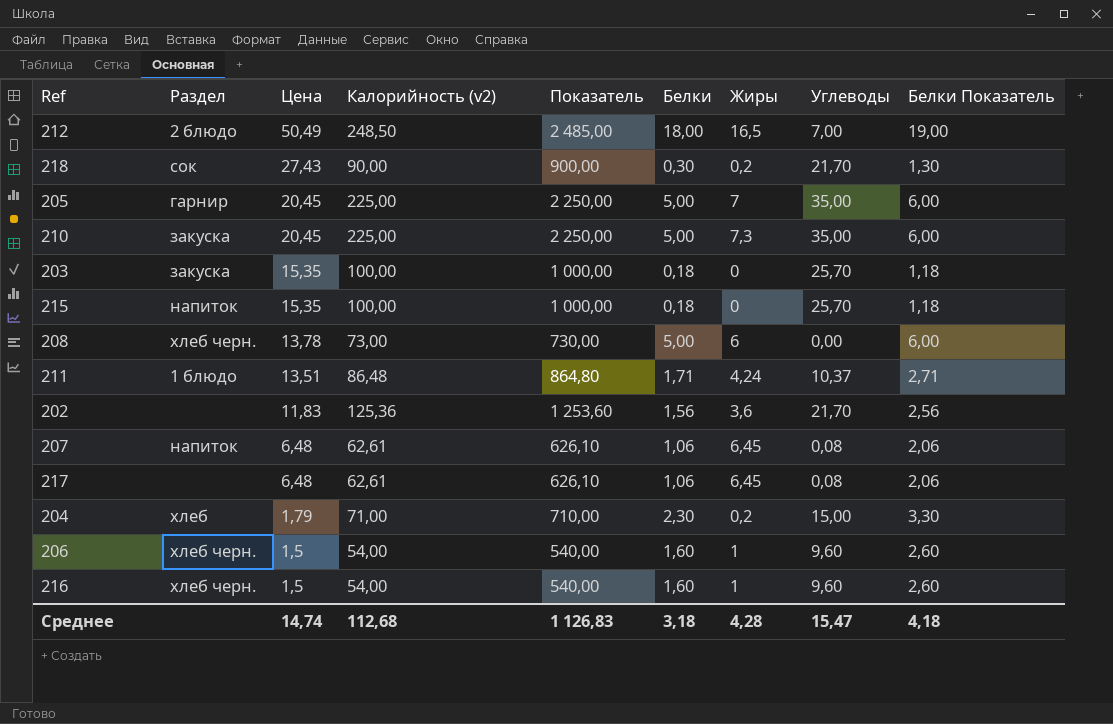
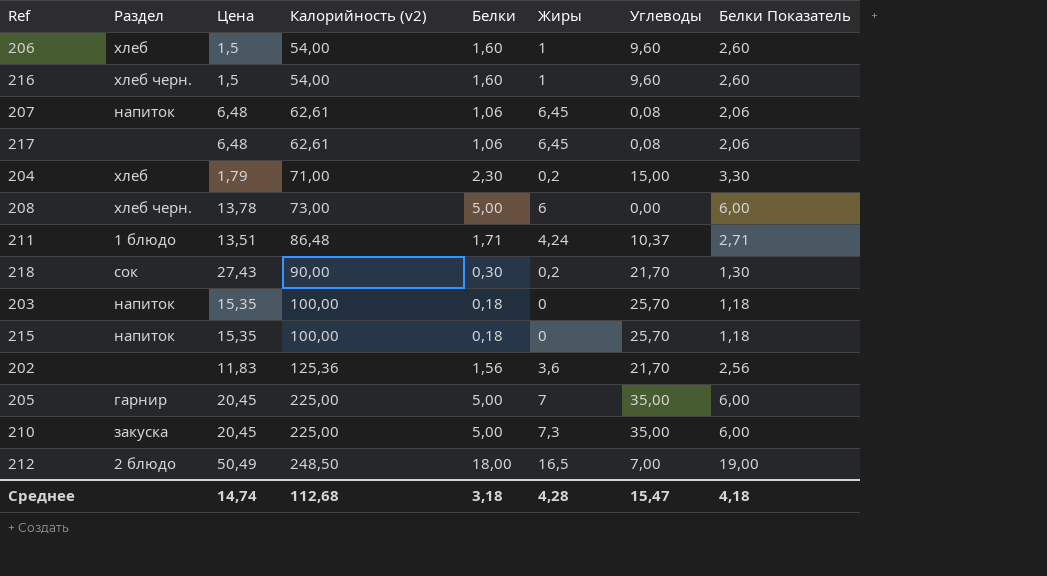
row order: Цена descending -> Калорийность (v2) ascending
column Показатель | formula: [Калорийность (v2)] * 10 -> none
206 | Раздел: хлеб черн. -> хлеб
203 | Раздел: закуска -> напиток

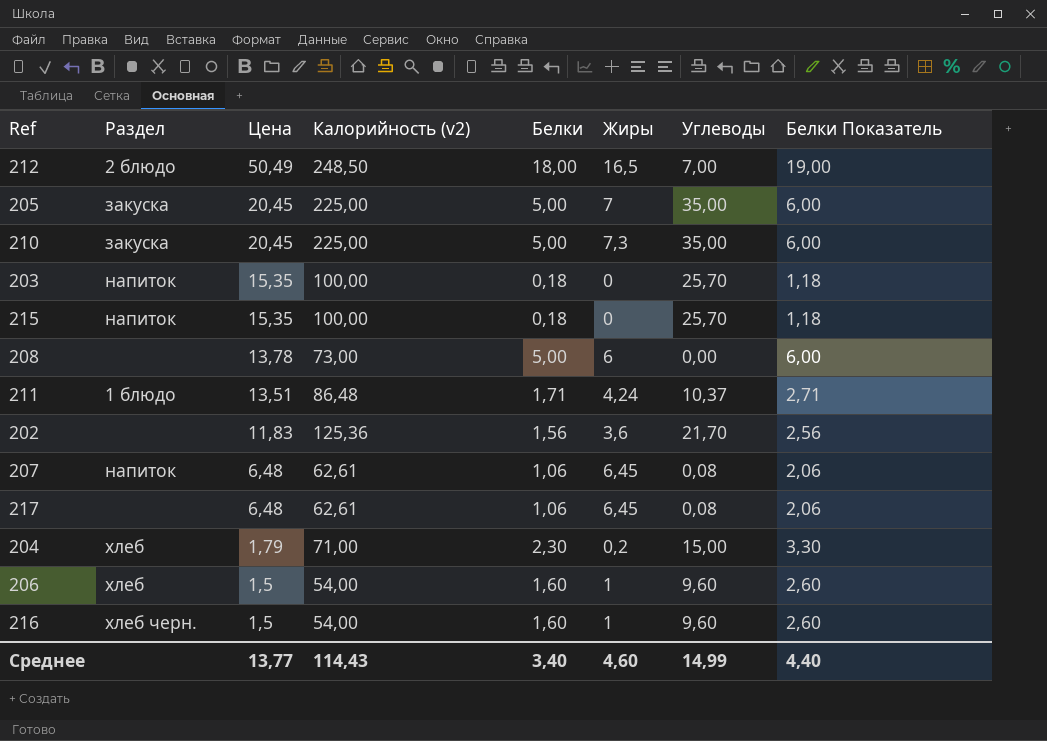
row order: Калорийность (v2) ascending -> Цена descending
row 218: сок | 27,43 | 90,00 | 0,30 | 0,2 | 21,70 | 1,30 -> none
205 | Раздел: гарнир -> закуска
208 | Раздел: хлеб черн. -> none
Среднее | Цена: 14,74 -> 13,77
Среднее | Калорийность (v2): 112,68 -> 114,43
Среднее | Белки: 3,18 -> 3,40
Среднее | Жиры: 4,28 -> 4,60
Среднее | Углеводы: 15,47 -> 14,99
Среднее | Белки Показатель: 4,18 -> 4,40

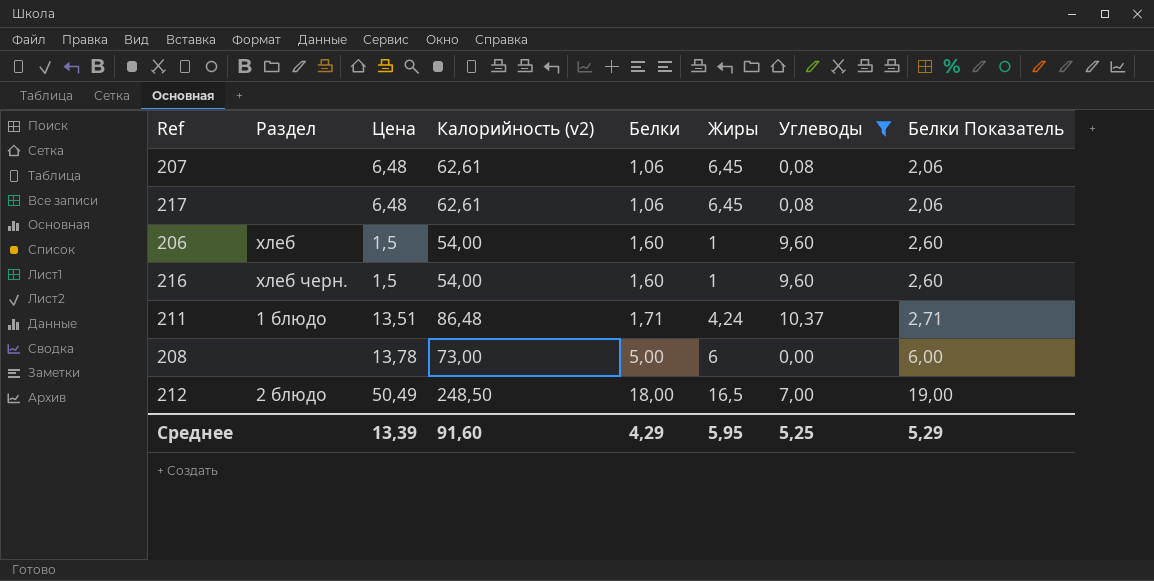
filter: none -> Углеводы <= 10,37
row order: Цена descending -> Белки ascending
207 | Раздел: напиток -> none
Среднее | Цена: 13,77 -> 13,39
Среднее | Калорийность (v2): 114,43 -> 91,60
Среднее | Белки: 3,40 -> 4,29
Среднее | Жиры: 4,60 -> 5,95
Среднее | Углеводы: 14,99 -> 5,25
Среднее | Белки Показатель: 4,40 -> 5,29

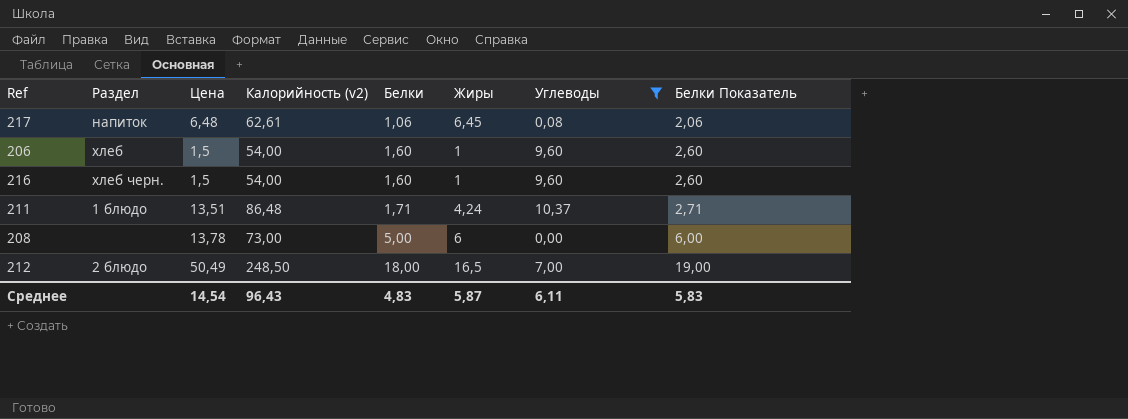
row 207: none | 6,48 | 62,61 | 1,06 | 6,45 | 0,08 | 2,06 -> none
217 | Раздел: none -> напиток
Среднее | Цена: 13,39 -> 14,54
Среднее | Калорийность (v2): 91,60 -> 96,43
Среднее | Белки: 4,29 -> 4,83
Среднее | Жиры: 5,95 -> 5,87
Среднее | Углеводы: 5,25 -> 6,11
Среднее | Белки Показатель: 5,29 -> 5,83

